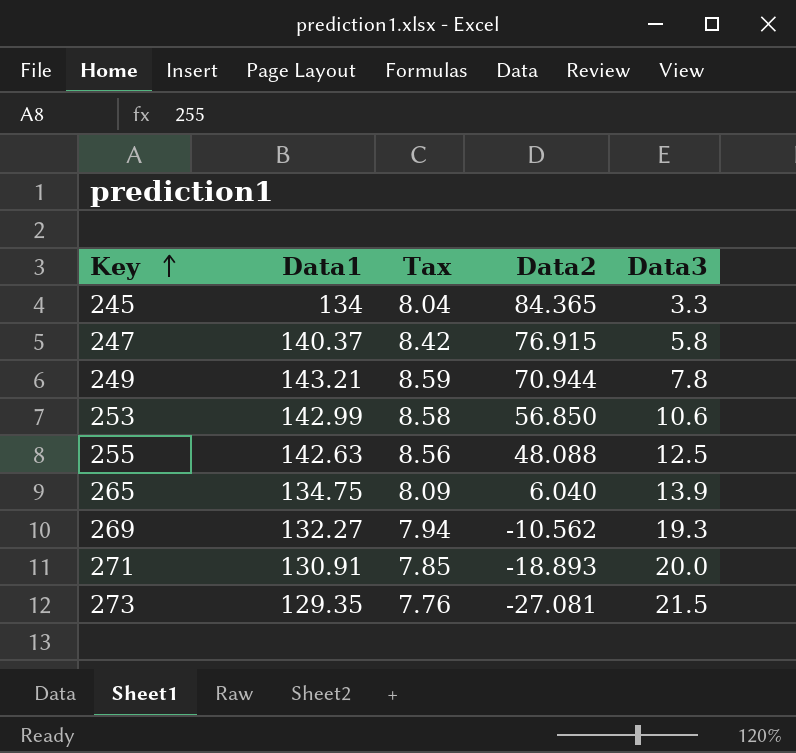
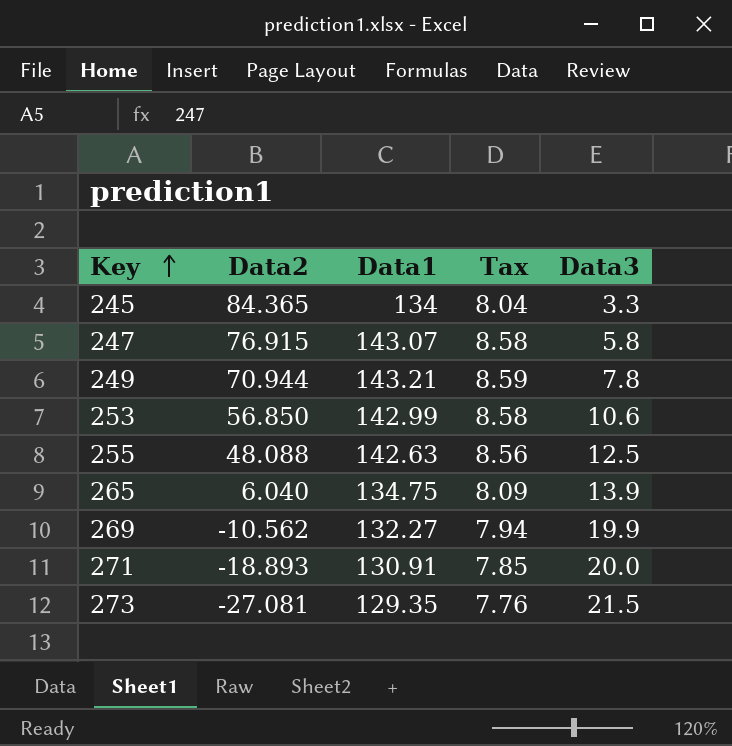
column Data2 | position: 4 -> 2
247 | Data1: 140.37 -> 143.07
247 | Tax: 8.42 -> 8.58
269 | Data3: 19.3 -> 19.9

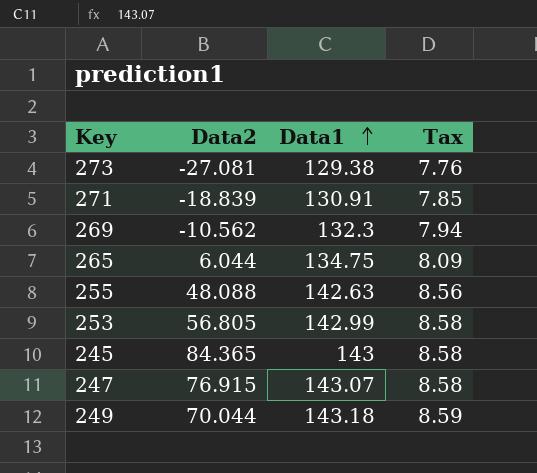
row order: Key ascending -> Data1 ascending
column Data3 | position: 5 -> none
273 | Data1: 129.35 -> 129.38
271 | Data2: -18.893 -> -18.839
269 | Data1: 132.27 -> 132.3
265 | Data2: 6.040 -> 6.044
253 | Data2: 56.850 -> 56.805
245 | Data1: 134 -> 143
245 | Tax: 8.04 -> 8.58
249 | Data2: 70.944 -> 70.044
249 | Data1: 143.21 -> 143.18

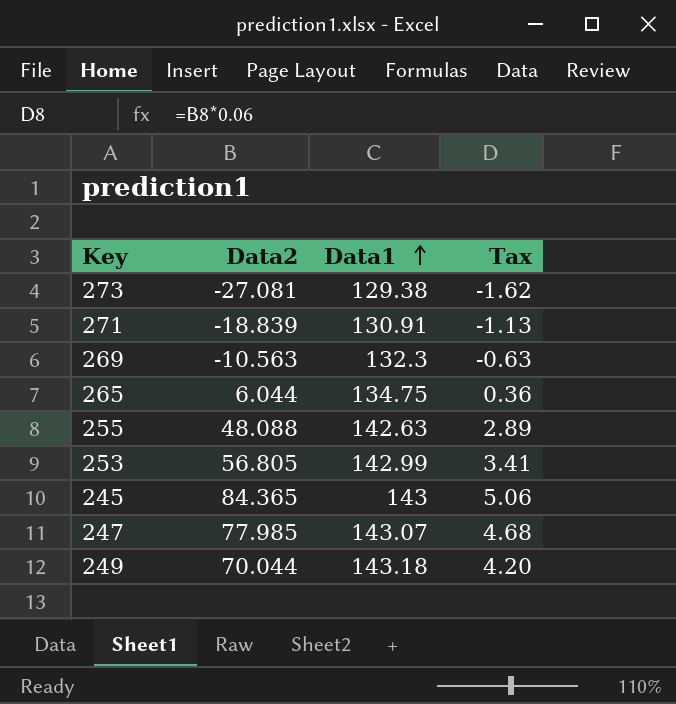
column Tax | formula: [Data1] * 0.06 -> [Data2] * 0.06
269 | Data2: -10.562 -> -10.563
247 | Data2: 76.915 -> 77.985

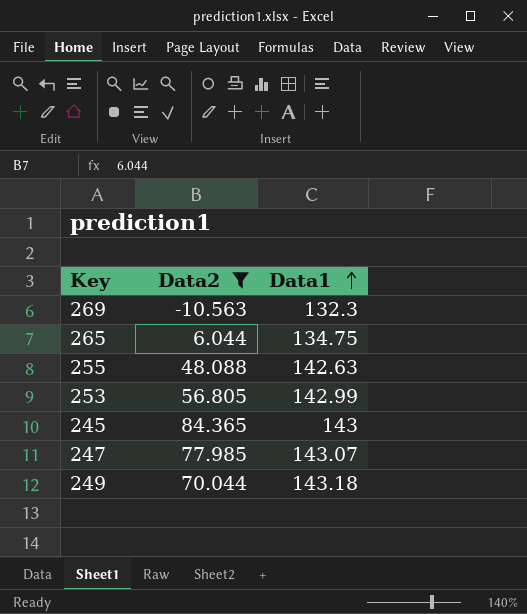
filter: none -> Data2 >= -10.563
column Tax | formula: [Data2] * 0.06 -> none

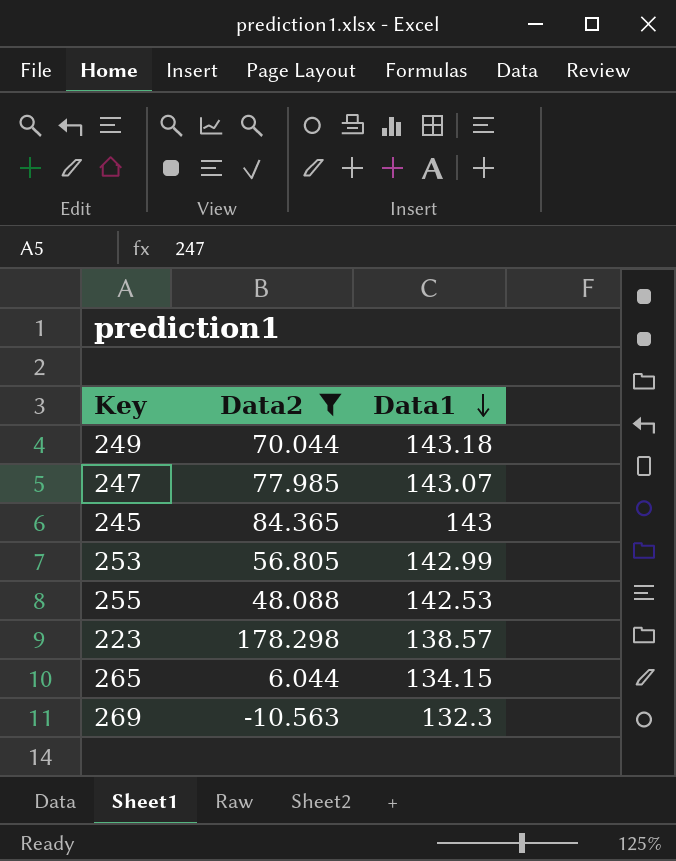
row order: Data1 ascending -> Data1 descending
255 | Data1: 142.63 -> 142.53
row 223: none -> 178.298 | 138.57
265 | Data1: 134.75 -> 134.15

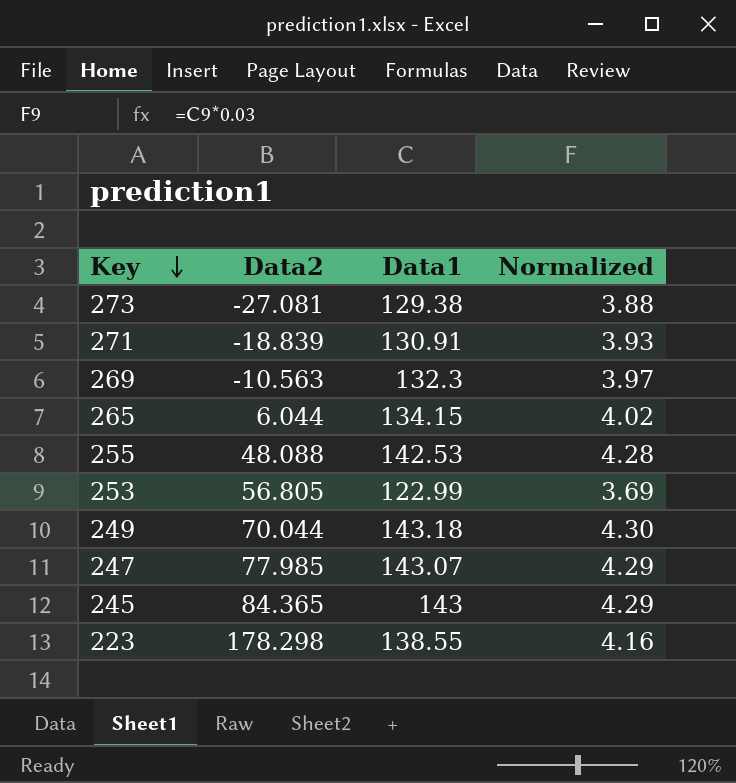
filter: Data2 >= -10.563 -> none
row order: Data1 descending -> Key descending
column Normalized | formula: none -> [Data1] * 0.03
253 | Data1: 142.99 -> 122.99
223 | Data1: 138.57 -> 138.55

